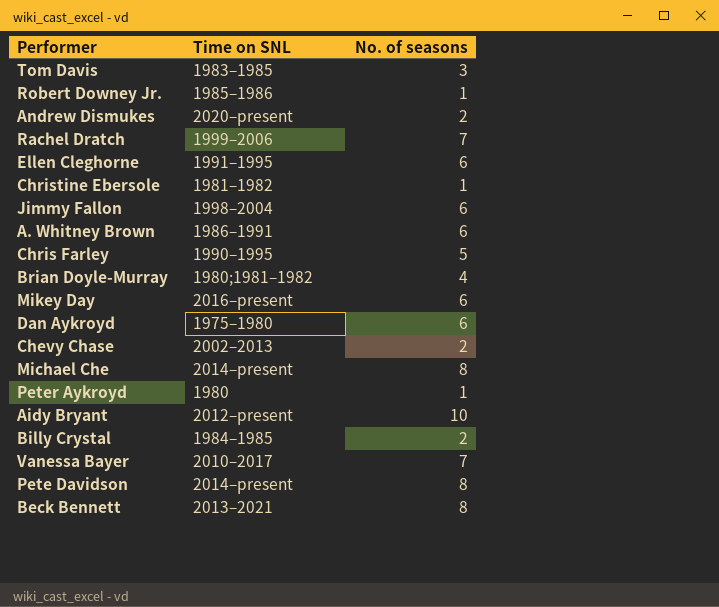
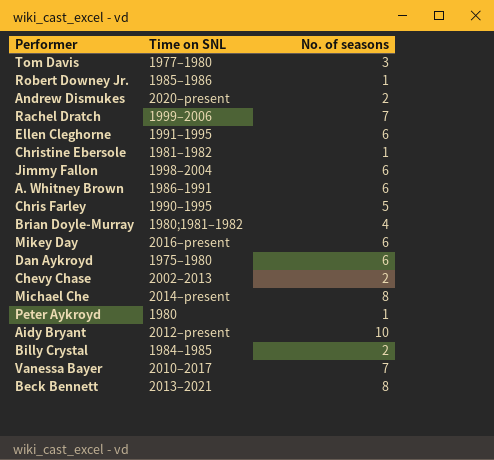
row Pete Davidson: 2014–present | 8 -> none
Tom Davis | Time on SNL: 1983–1985 -> 1977–1980

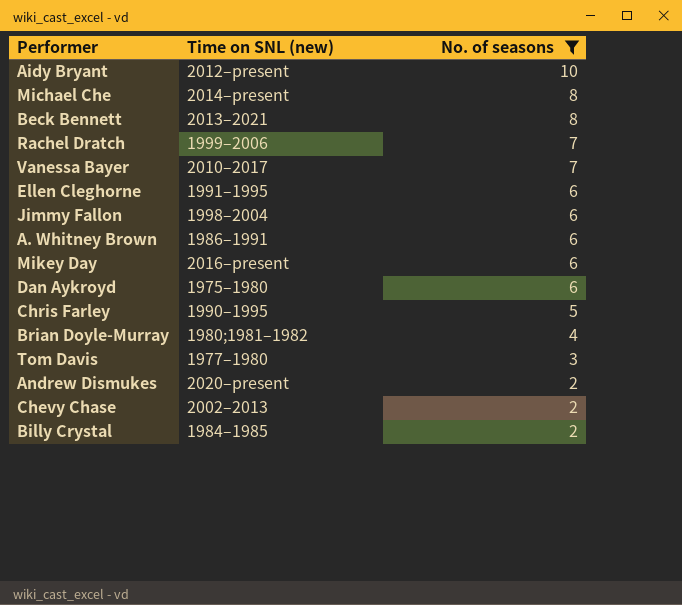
filter: none -> No. of seasons != 1
row order: none -> No. of seasons descending
column name: Time on SNL -> Time on SNL (new)

